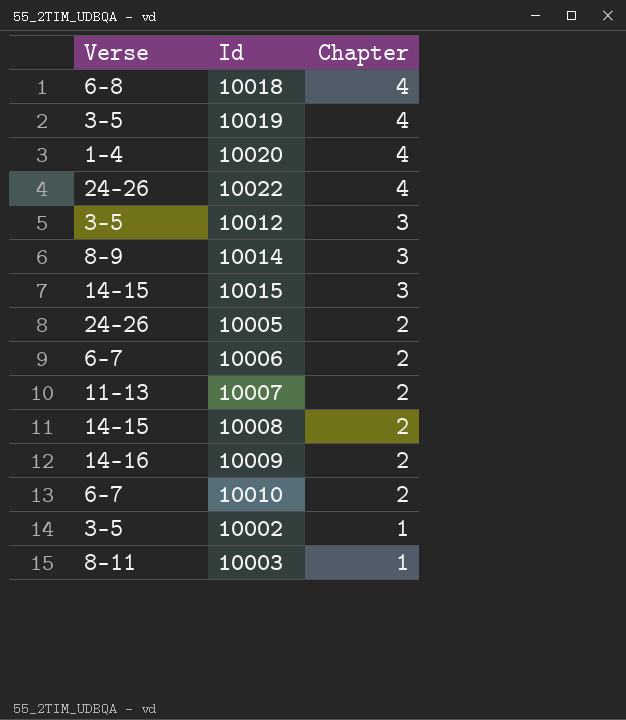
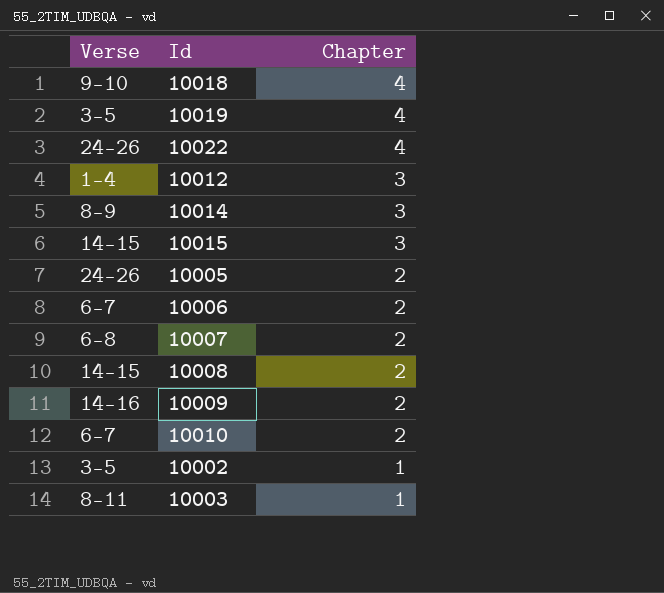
row 10020: 1-4 | 4 -> none
10018 | Verse: 6-8 -> 9-10
10012 | Verse: 3-5 -> 1-4
10007 | Verse: 11-13 -> 6-8

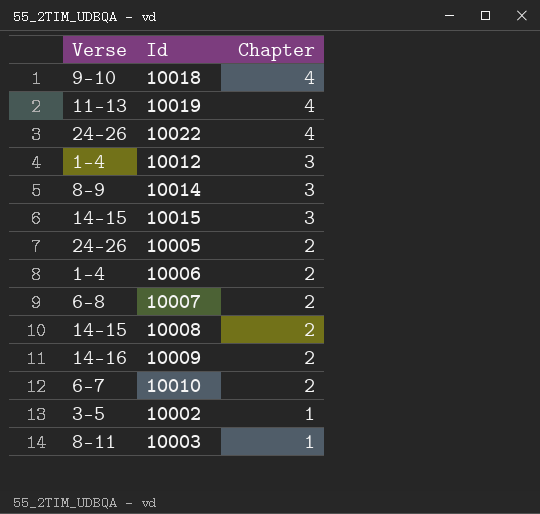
10019 | Verse: 3-5 -> 11-13
10006 | Verse: 6-7 -> 1-4

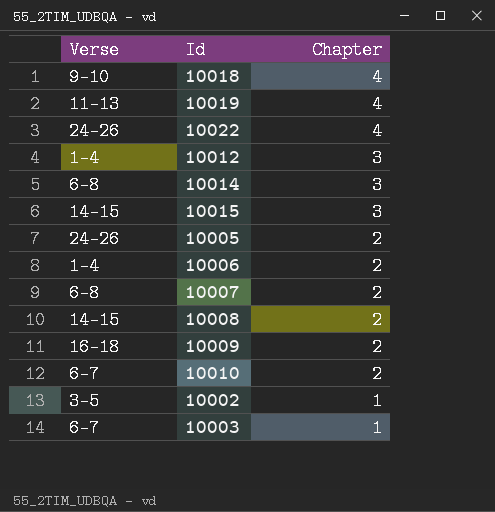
10014 | Verse: 8-9 -> 6-8
10009 | Verse: 14-16 -> 16-18
10003 | Verse: 8-11 -> 6-7

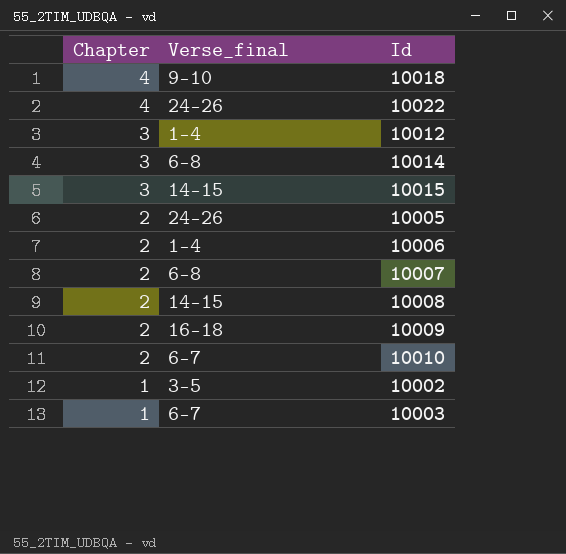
column Chapter | position: 3 -> 1
column name: Verse -> Verse_final
row 10019: 11-13 | 4 -> none

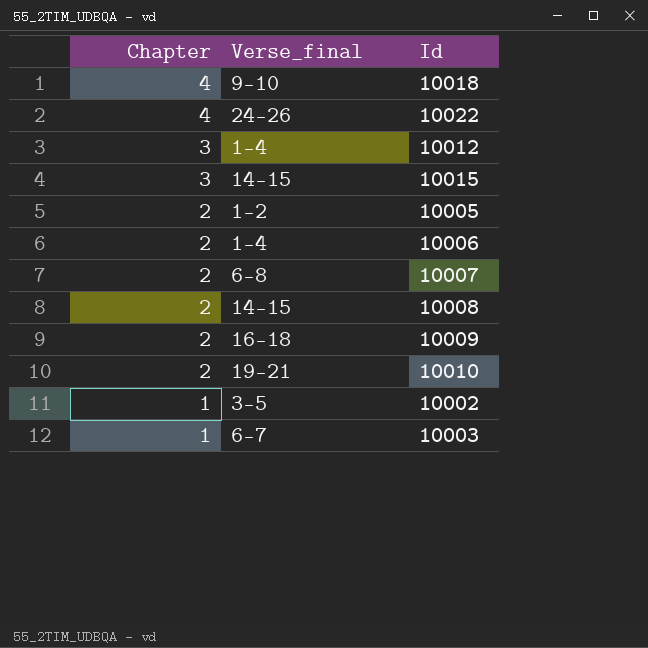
row 10014: 3 | 6-8 -> none
10005 | Verse_final: 24-26 -> 1-2
10010 | Verse_final: 6-7 -> 19-21

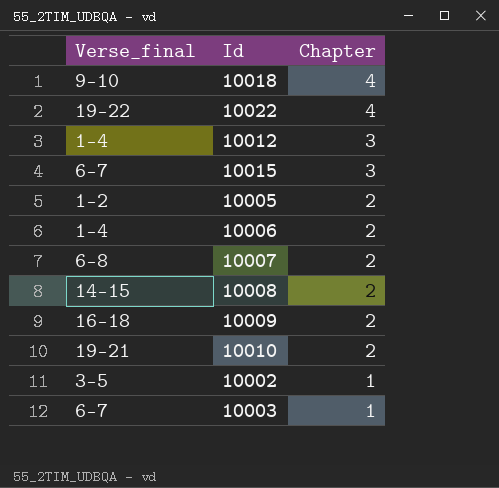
column Chapter | position: 1 -> 3
10022 | Verse_final: 24-26 -> 19-22
10015 | Verse_final: 14-15 -> 6-7

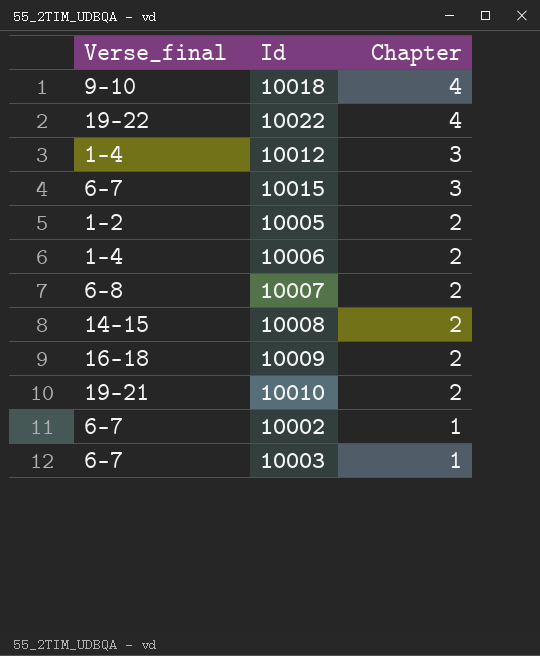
10002 | Verse_final: 3-5 -> 6-7

